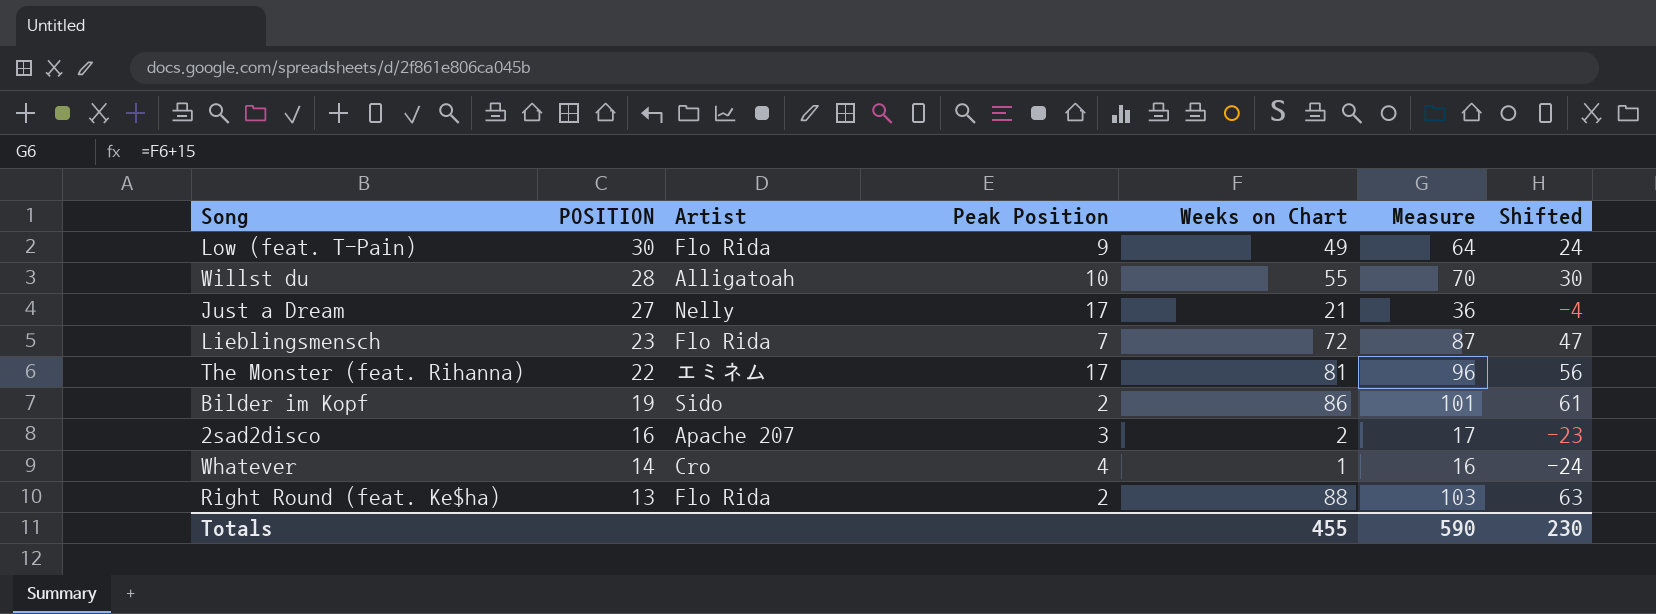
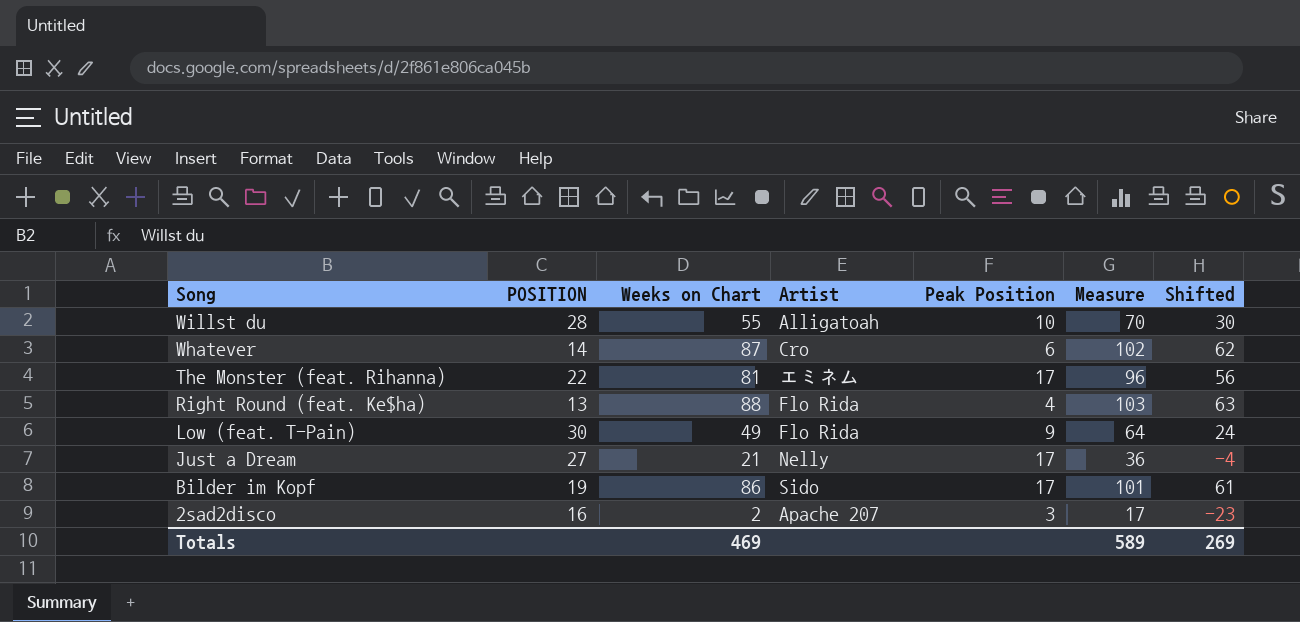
row order: POSITION descending -> Song descending
column Weeks on Chart | position: 5 -> 3
row Lieblingsmensch: 23 | Flo Rida | 7 | 72 | 87 | 47 -> none
Whatever | Weeks on Chart: 1 -> 87
Whatever | Peak Position: 4 -> 6
Whatever | Measure: 16 -> 102
Whatever | Shifted: -24 -> 62
Right Round (feat. Ke$ha) | Peak Position: 2 -> 4
Bilder im Kopf | Peak Position: 2 -> 17
Totals | Weeks on Chart: 455 -> 469
Totals | Measure: 590 -> 589
Totals | Shifted: 230 -> 269

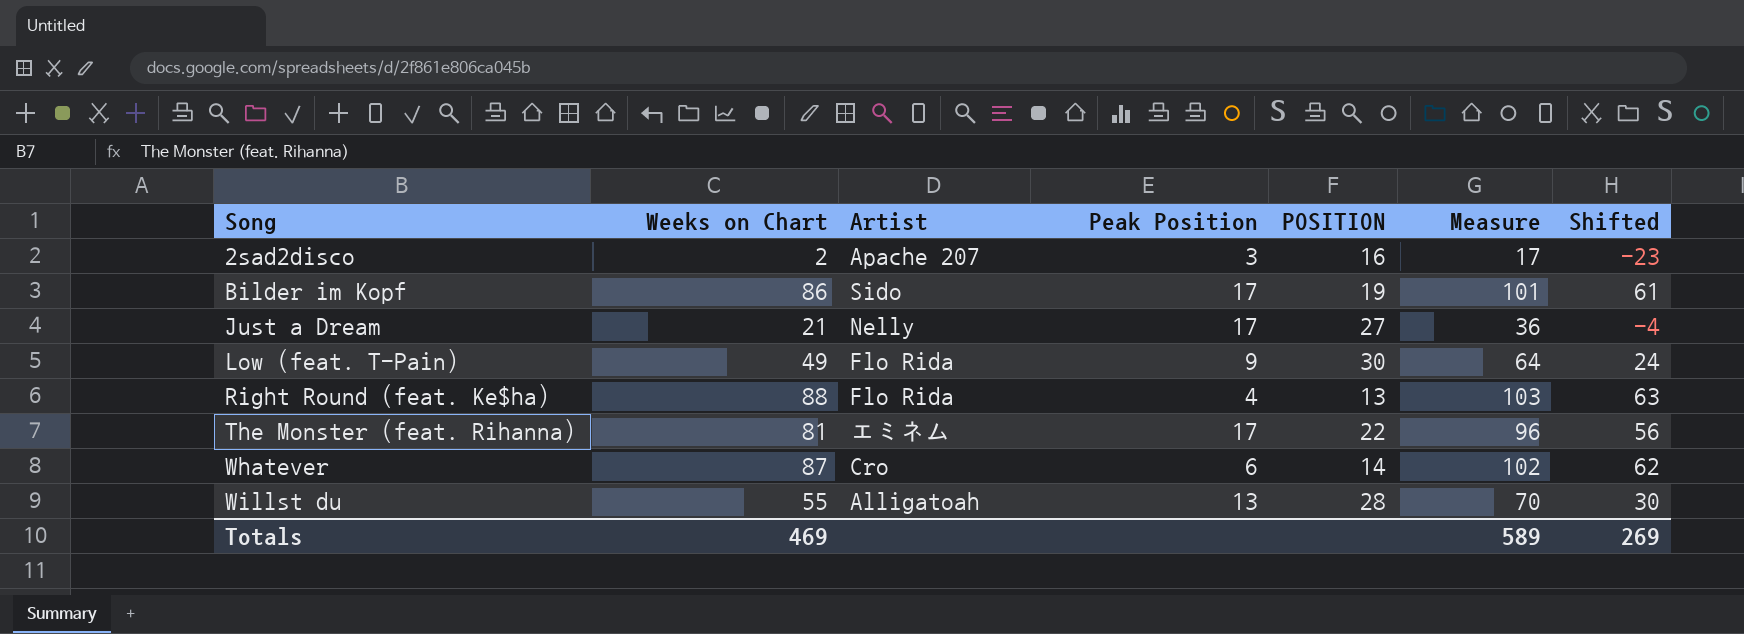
row order: Song descending -> Song ascending
column POSITION | position: 2 -> 5
Willst du | Peak Position: 10 -> 13

